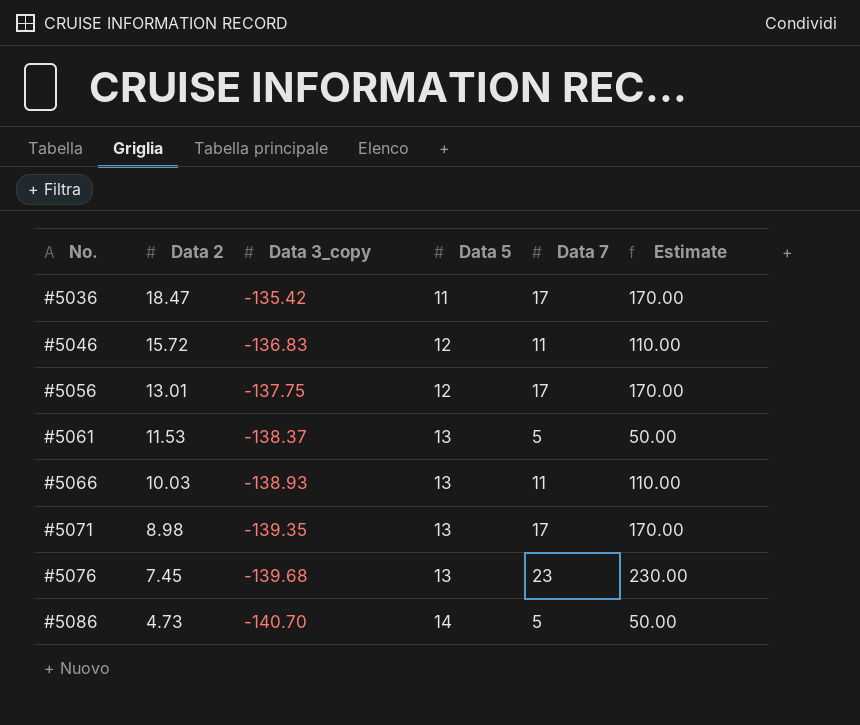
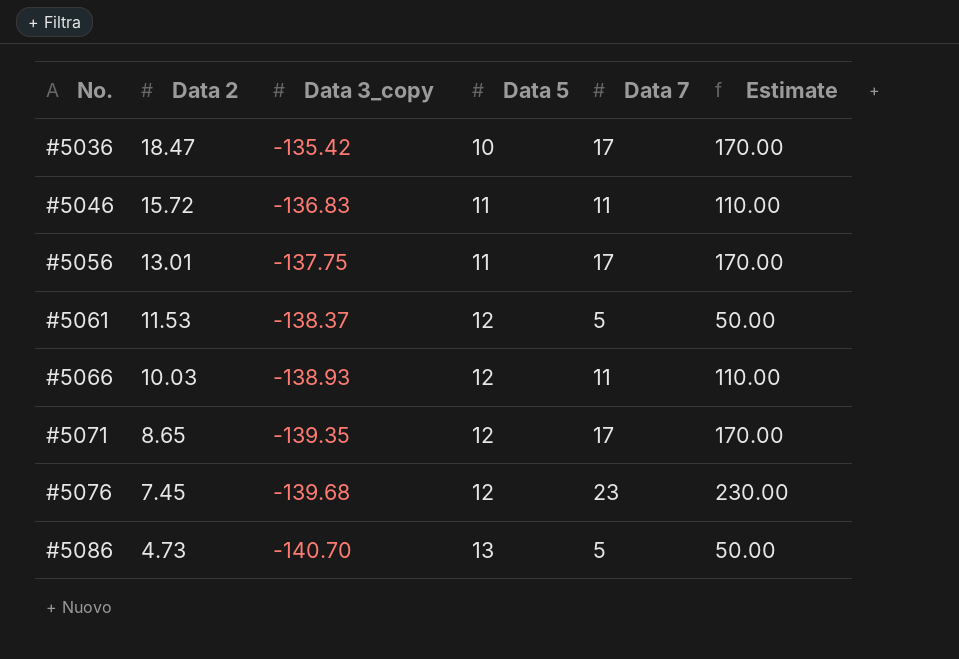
#5036 | Data 5: 11 -> 10
#5046 | Data 5: 12 -> 11
#5056 | Data 5: 12 -> 11
#5061 | Data 5: 13 -> 12
#5066 | Data 5: 13 -> 12
#5071 | Data 2: 8.98 -> 8.65
#5071 | Data 5: 13 -> 12
#5076 | Data 5: 13 -> 12
#5086 | Data 5: 14 -> 13

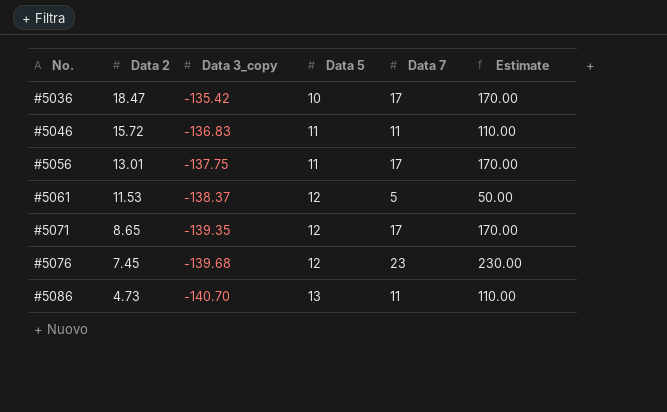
row #5066: 10.03 | -138.93 | 12 | 11 | 110.00 -> none
#5086 | Data 7: 5 -> 11
#5086 | Estimate: 50.00 -> 110.00

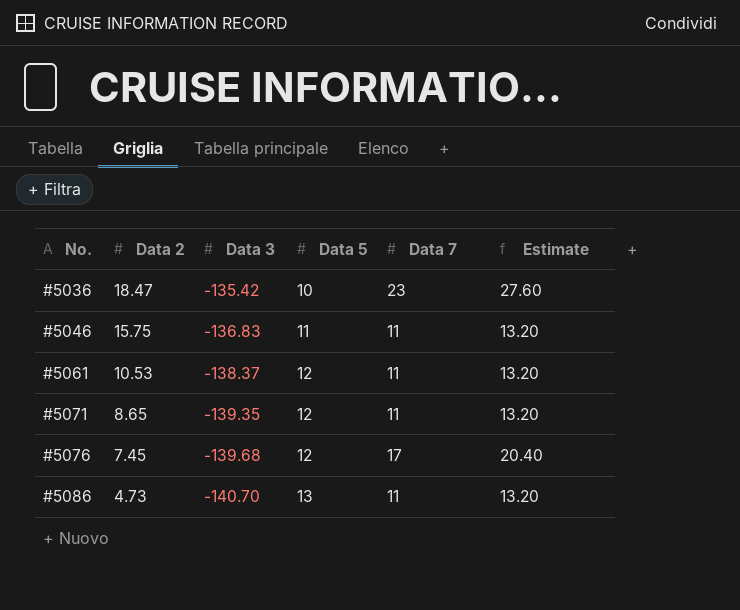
column name: Data 3_copy -> Data 3
column Estimate | formula: [Data 7] * 10 -> [Data 7] * 1.2
row #5056: 13.01 | -137.75 | 11 | 17 | 170.00 -> none
#5036 | Data 7: 17 -> 23
#5046 | Data 2: 15.72 -> 15.75
#5061 | Data 2: 11.53 -> 10.53
#5061 | Data 7: 5 -> 11
#5071 | Data 7: 17 -> 11
#5076 | Data 7: 23 -> 17

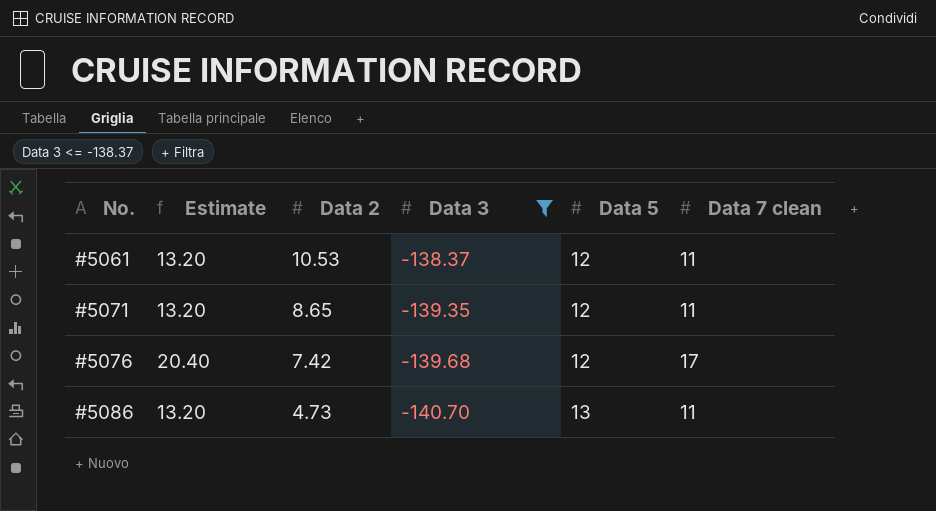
filter: none -> Data 3 <= -138.37
column Estimate | position: 6 -> 2
column name: Data 7 -> Data 7 clean
#5076 | Data 2: 7.45 -> 7.42

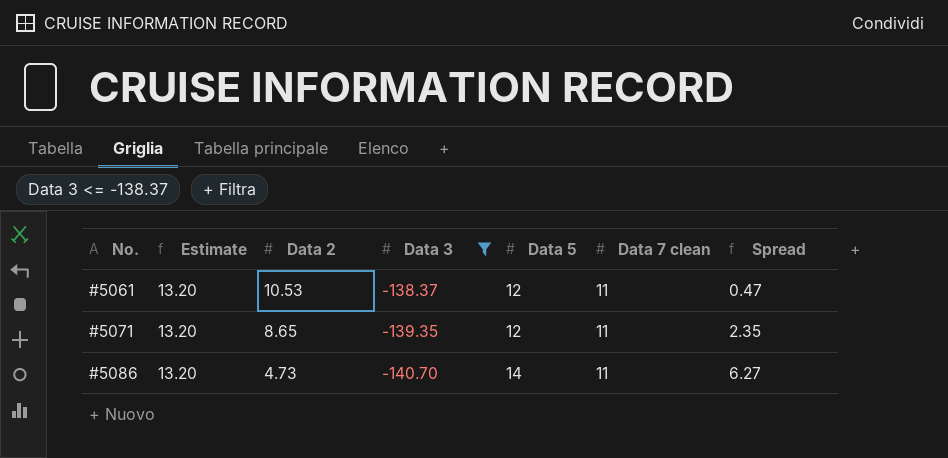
column Spread | formula: none -> [Data 7 clean] - [Data 2]
row #5076: 20.40 | 7.42 | -139.68 | 12 | 17 -> none
#5086 | Data 5: 13 -> 14

